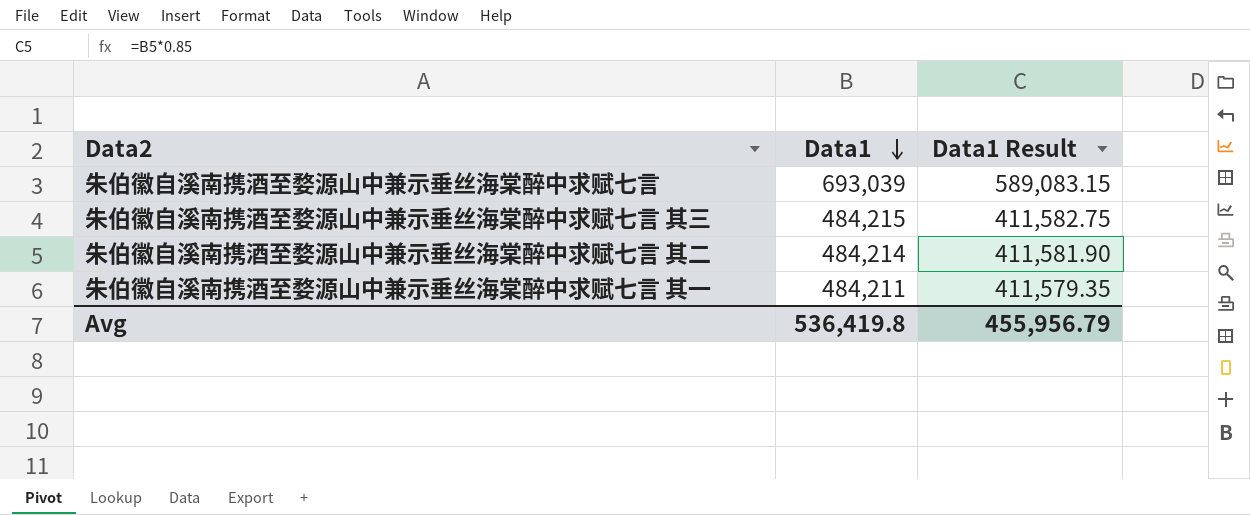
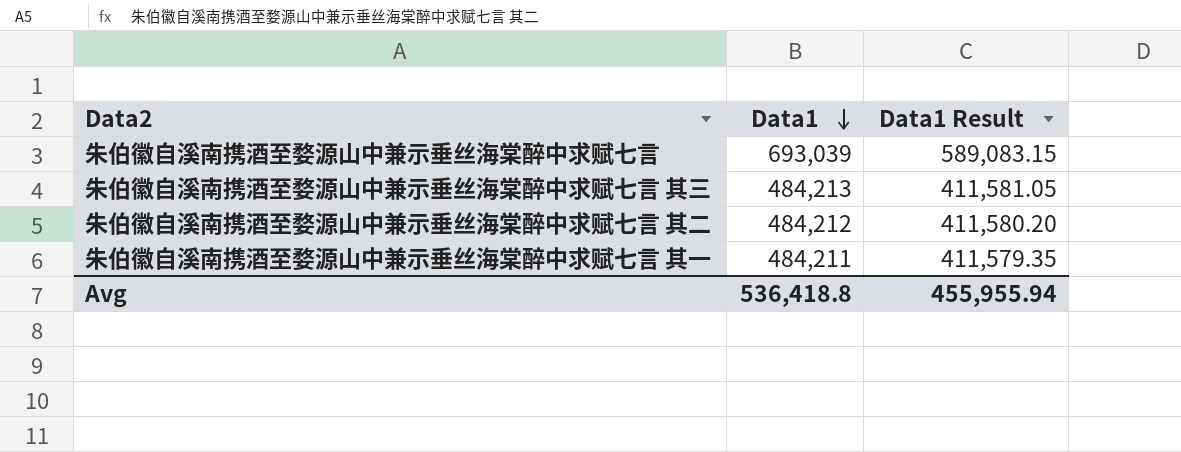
朱伯徽自溪南携酒至婺源山中兼示垂丝海棠醉中求赋七言 其三 | Data1: 484,215 -> 484,213
朱伯徽自溪南携酒至婺源山中兼示垂丝海棠醉中求赋七言 其三 | Data1 Result: 411,582.75 -> 411,581.05
朱伯徽自溪南携酒至婺源山中兼示垂丝海棠醉中求赋七言 其二 | Data1: 484,214 -> 484,212
朱伯徽自溪南携酒至婺源山中兼示垂丝海棠醉中求赋七言 其二 | Data1 Result: 411,581.90 -> 411,580.20
Avg | Data1: 536,419.8 -> 536,418.8
Avg | Data1 Result: 455,956.79 -> 455,955.94

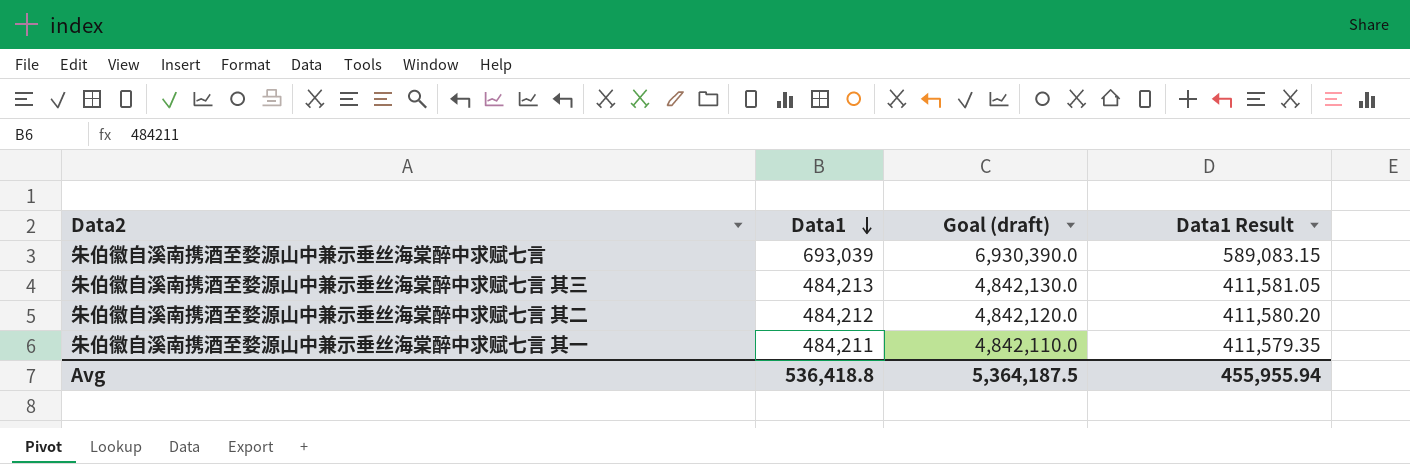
column Goal (draft) | formula: none -> [Data1] * 10

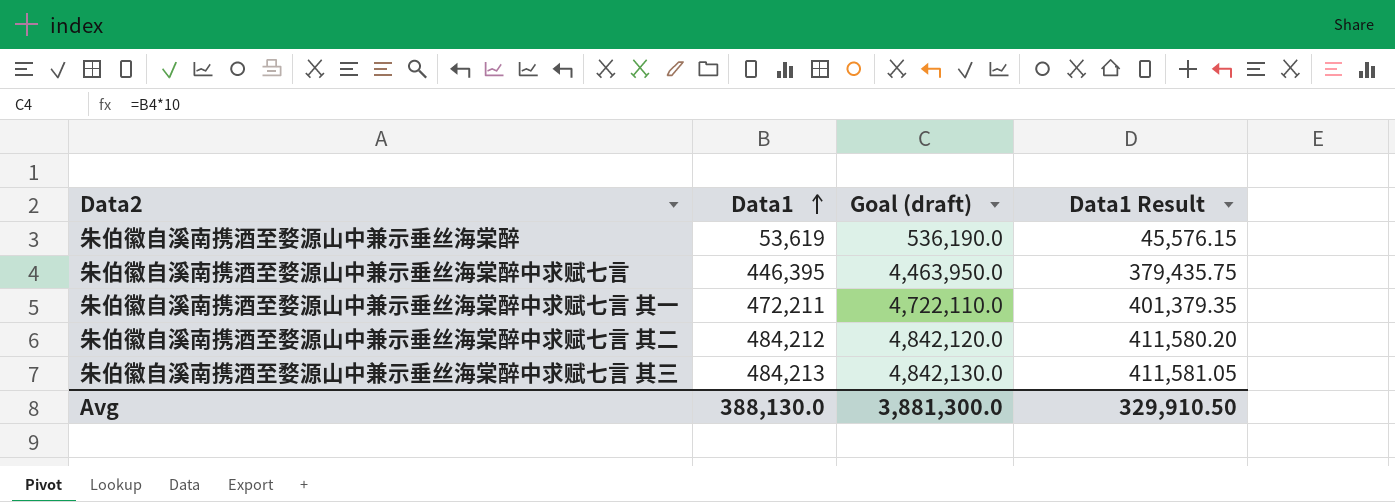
row order: Data1 descending -> Data1 ascending
row 朱伯徽自溪南携酒至婺源山中兼示垂丝海棠醉: none -> 53,619 | 536,190.0 | 45,576.15
朱伯徽自溪南携酒至婺源山中兼示垂丝海棠醉中求赋七言 | Data1: 693,039 -> 446,395
朱伯徽自溪南携酒至婺源山中兼示垂丝海棠醉中求赋七言 | Goal (draft): 6,930,390.0 -> 4,463,950.0
朱伯徽自溪南携酒至婺源山中兼示垂丝海棠醉中求赋七言 | Data1 Result: 589,083.15 -> 379,435.75
朱伯徽自溪南携酒至婺源山中兼示垂丝海棠醉中求赋七言 其一 | Data1: 484,211 -> 472,211
朱伯徽自溪南携酒至婺源山中兼示垂丝海棠醉中求赋七言 其一 | Goal (draft): 4,842,110.0 -> 4,722,110.0
朱伯徽自溪南携酒至婺源山中兼示垂丝海棠醉中求赋七言 其一 | Data1 Result: 411,579.35 -> 401,379.35
Avg | Data1: 536,418.8 -> 388,130.0
Avg | Goal (draft): 5,364,187.5 -> 3,881,300.0
Avg | Data1 Result: 455,955.94 -> 329,910.50

